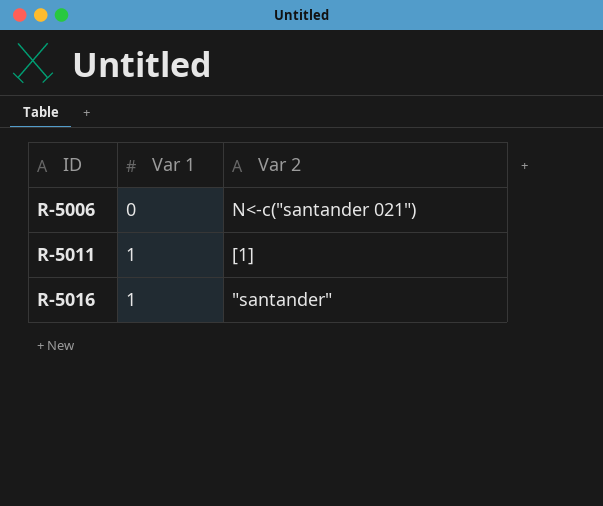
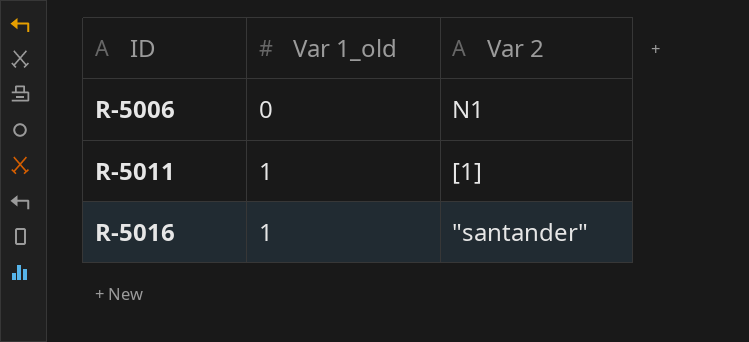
column name: Var 1 -> Var 1_old
R-5006 | Var 2: N<-c("santander 021") -> N1

